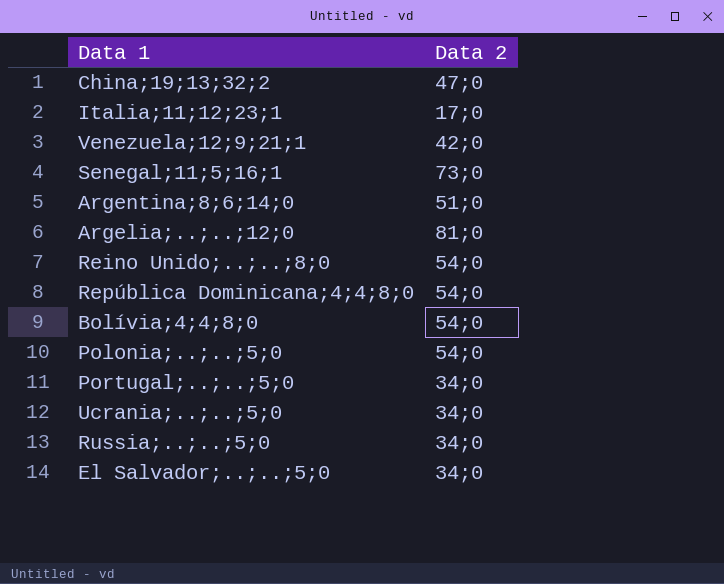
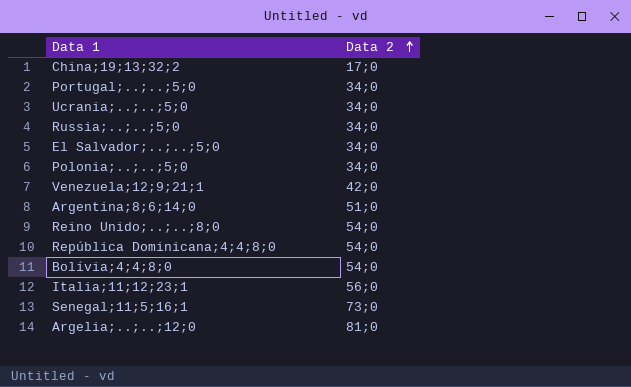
row order: none -> Data 2 ascending
China;19;13;32;2 | Data 2: 47;0 -> 17;0
Polonia;..;..;5;0 | Data 2: 54;0 -> 34;0
Italia;11;12;23;1 | Data 2: 17;0 -> 56;0

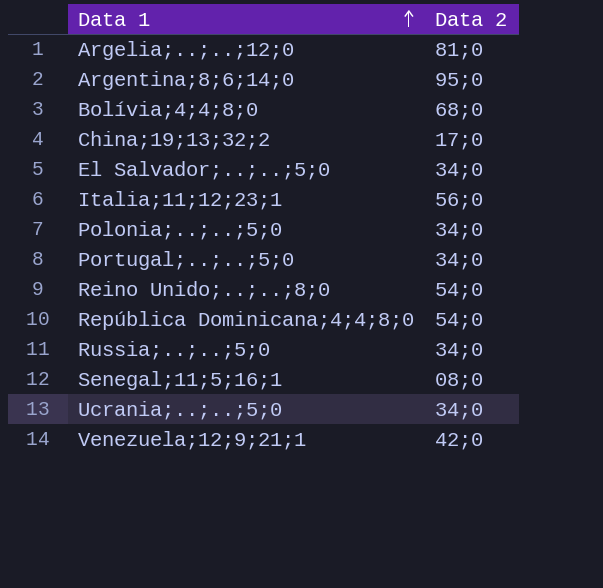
row order: Data 2 ascending -> Data 1 ascending
Argentina;8;6;14;0 | Data 2: 51;0 -> 95;0
Bolívia;4;4;8;0 | Data 2: 54;0 -> 68;0
Senegal;11;5;16;1 | Data 2: 73;0 -> 08;0

